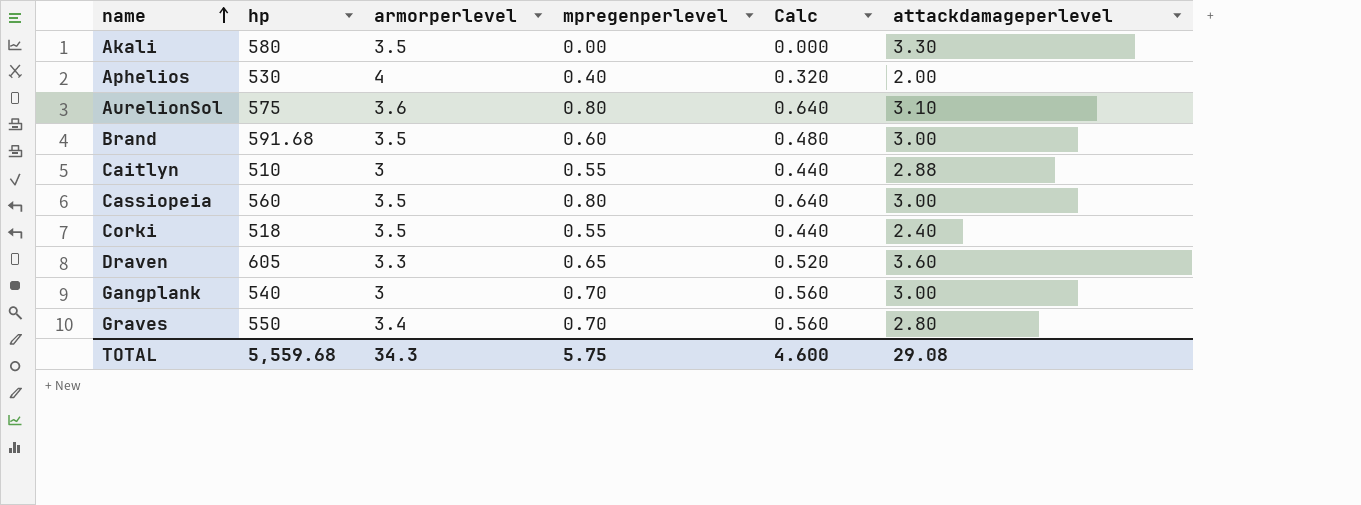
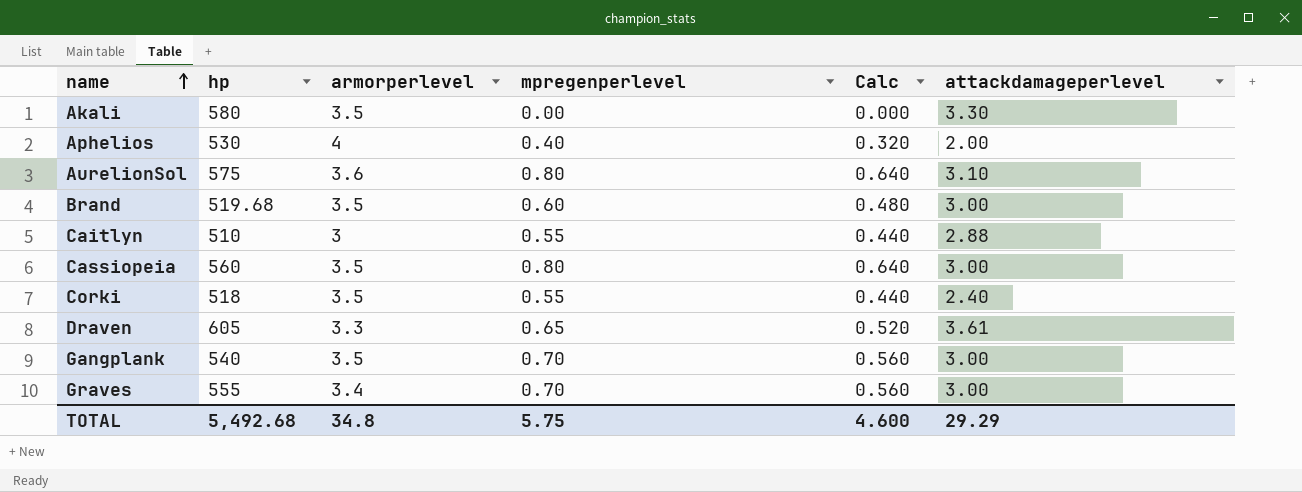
Brand | hp: 591.68 -> 519.68
Draven | attackdamageperlevel: 3.60 -> 3.61
Gangplank | armorperlevel: 3 -> 3.5
Graves | hp: 550 -> 555
Graves | attackdamageperlevel: 2.80 -> 3.00
TOTAL | hp: 5,559.68 -> 5,492.68
TOTAL | armorperlevel: 34.3 -> 34.8
TOTAL | attackdamageperlevel: 29.08 -> 29.29

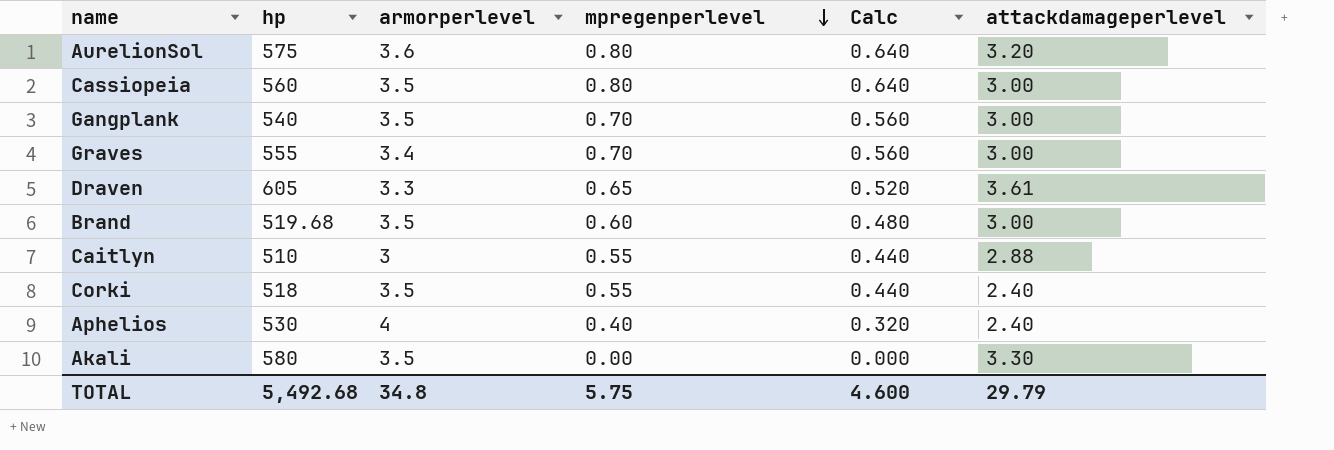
row order: name ascending -> mpregenperlevel descending
AurelionSol | attackdamageperlevel: 3.10 -> 3.20
Aphelios | attackdamageperlevel: 2.00 -> 2.40
TOTAL | attackdamageperlevel: 29.29 -> 29.79

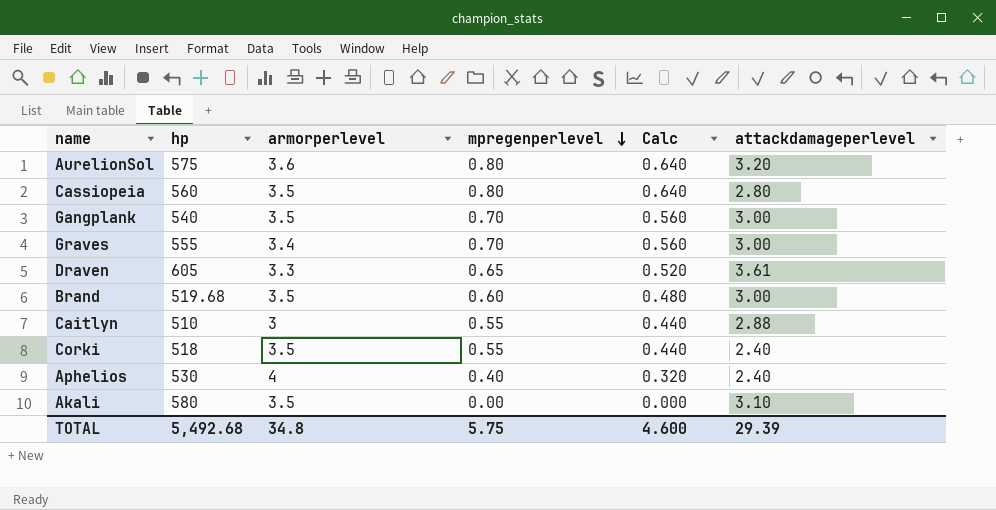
Cassiopeia | attackdamageperlevel: 3.00 -> 2.80
Akali | attackdamageperlevel: 3.30 -> 3.10
TOTAL | attackdamageperlevel: 29.79 -> 29.39

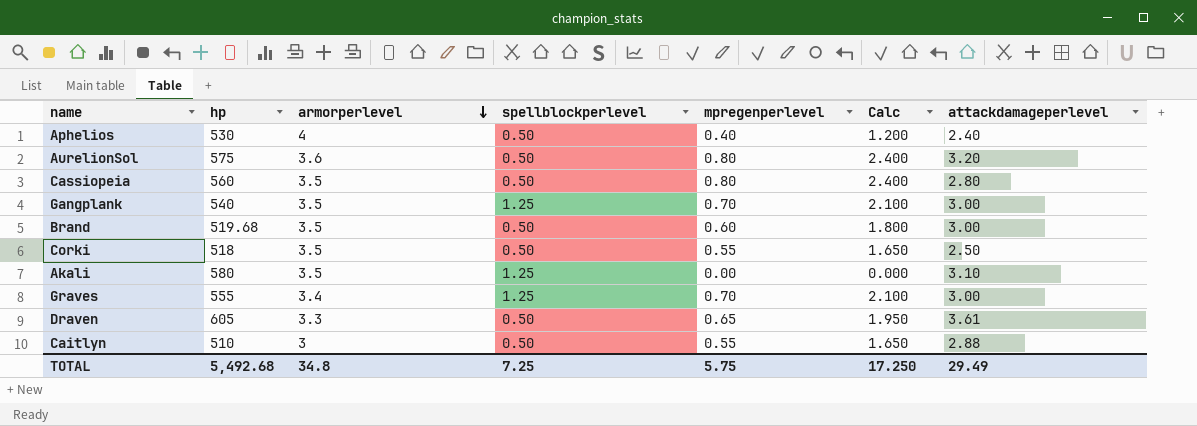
row order: mpregenperlevel descending -> armorperlevel descending
column spellblockperlevel | position: none -> 4
column Calc | formula: [mpregenperlevel] * 0.8 -> [mpregenperlevel] * 3
Corki | attackdamageperlevel: 2.40 -> 2.50
TOTAL | Calc: 4.600 -> 17.250
TOTAL | attackdamageperlevel: 29.39 -> 29.49

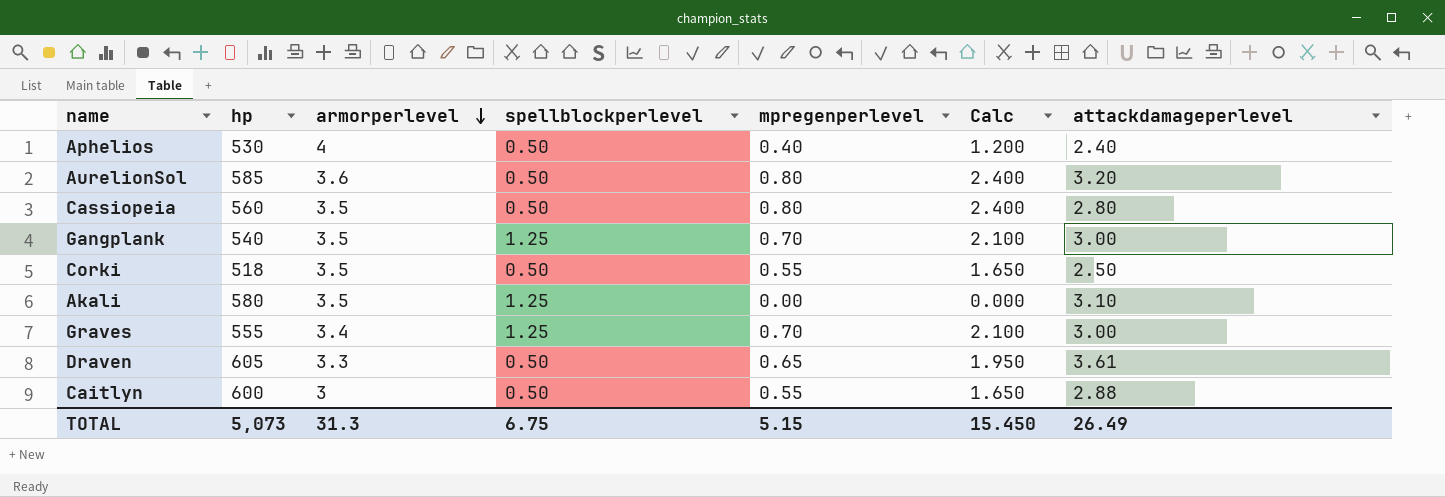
row Brand: 519.68 | 3.5 | 0.50 | 0.60 | 1.800 | 3.00 -> none
AurelionSol | hp: 575 -> 585
Caitlyn | hp: 510 -> 600
TOTAL | hp: 5,492.68 -> 5,073
TOTAL | armorperlevel: 34.8 -> 31.3
TOTAL | spellblockperlevel: 7.25 -> 6.75
TOTAL | mpregenperlevel: 5.75 -> 5.15
TOTAL | Calc: 17.250 -> 15.450
TOTAL | attackdamageperlevel: 29.49 -> 26.49

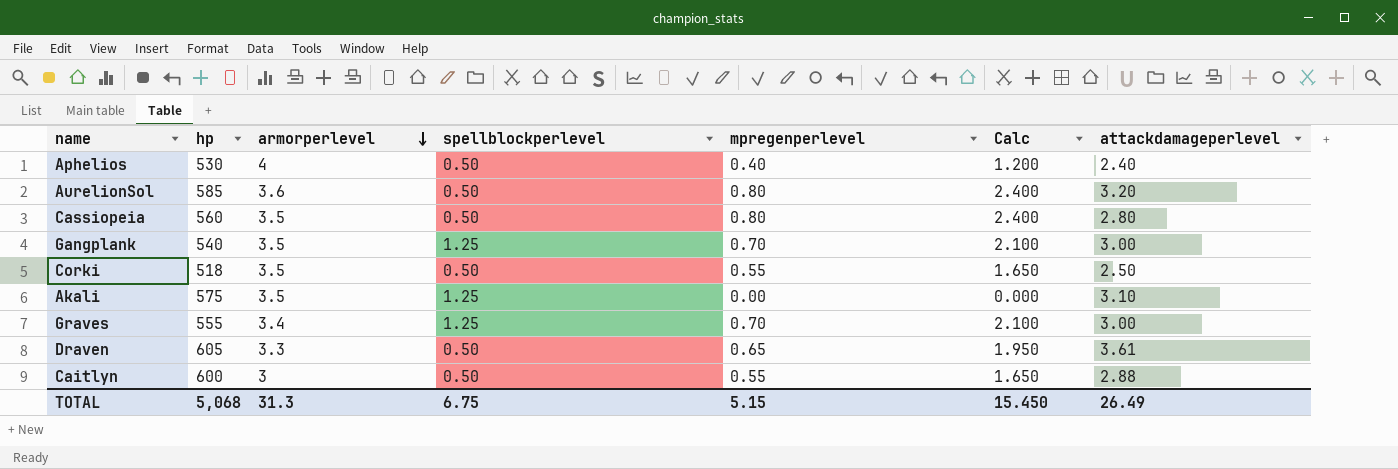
Akali | hp: 580 -> 575
TOTAL | hp: 5,073 -> 5,068

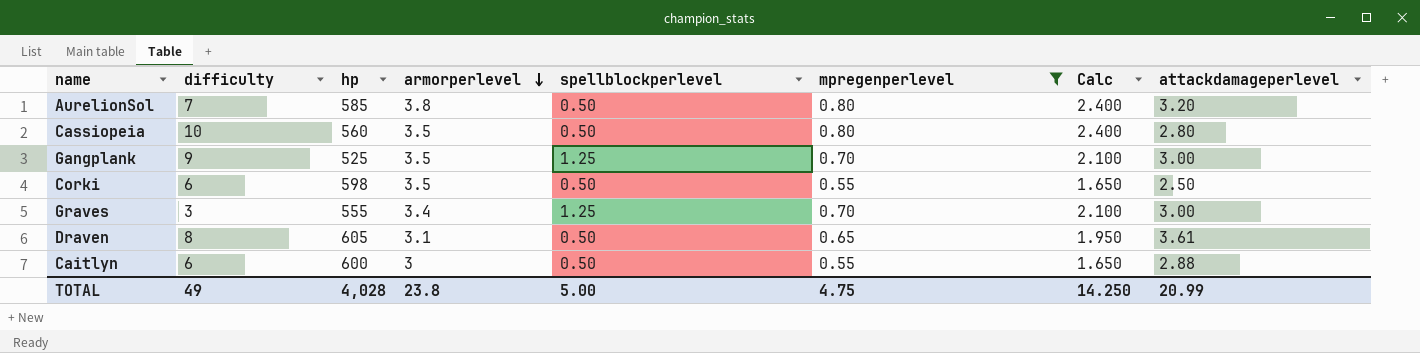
filter: none -> mpregenperlevel >= 0.55
column difficulty | position: none -> 2
AurelionSol | armorperlevel: 3.6 -> 3.8
Gangplank | hp: 540 -> 525
Corki | hp: 518 -> 598
Draven | armorperlevel: 3.3 -> 3.1
TOTAL | hp: 5,068 -> 4,028
TOTAL | armorperlevel: 31.3 -> 23.8
TOTAL | spellblockperlevel: 6.75 -> 5.00
TOTAL | mpregenperlevel: 5.15 -> 4.75
TOTAL | Calc: 15.450 -> 14.250
TOTAL | attackdamageperlevel: 26.49 -> 20.99

